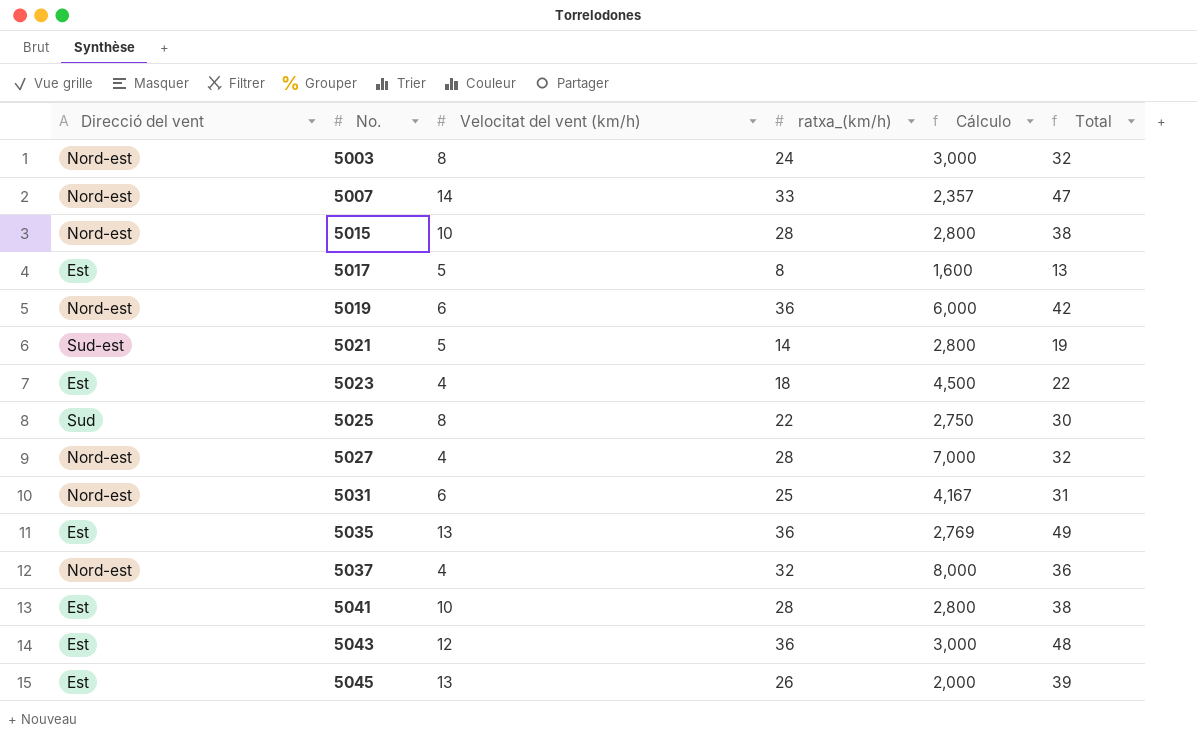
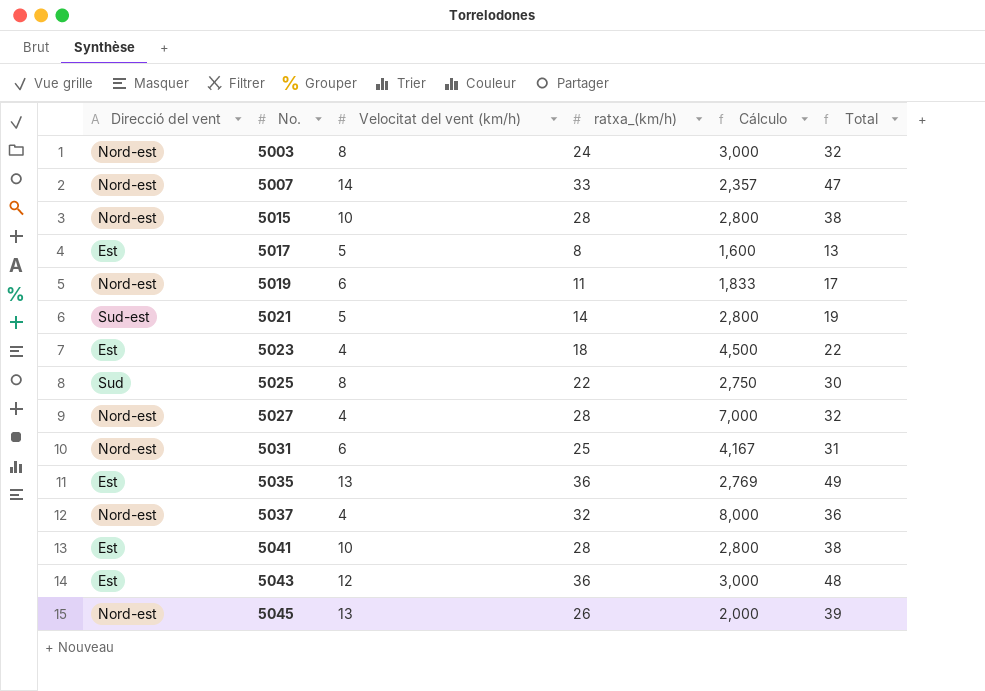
5019 | ratxa_(km/h): 36 -> 11
5019 | Cálculo: 6,000 -> 1,833
5019 | Total: 42 -> 17
5045 | Direcció del vent: Est -> Nord-est

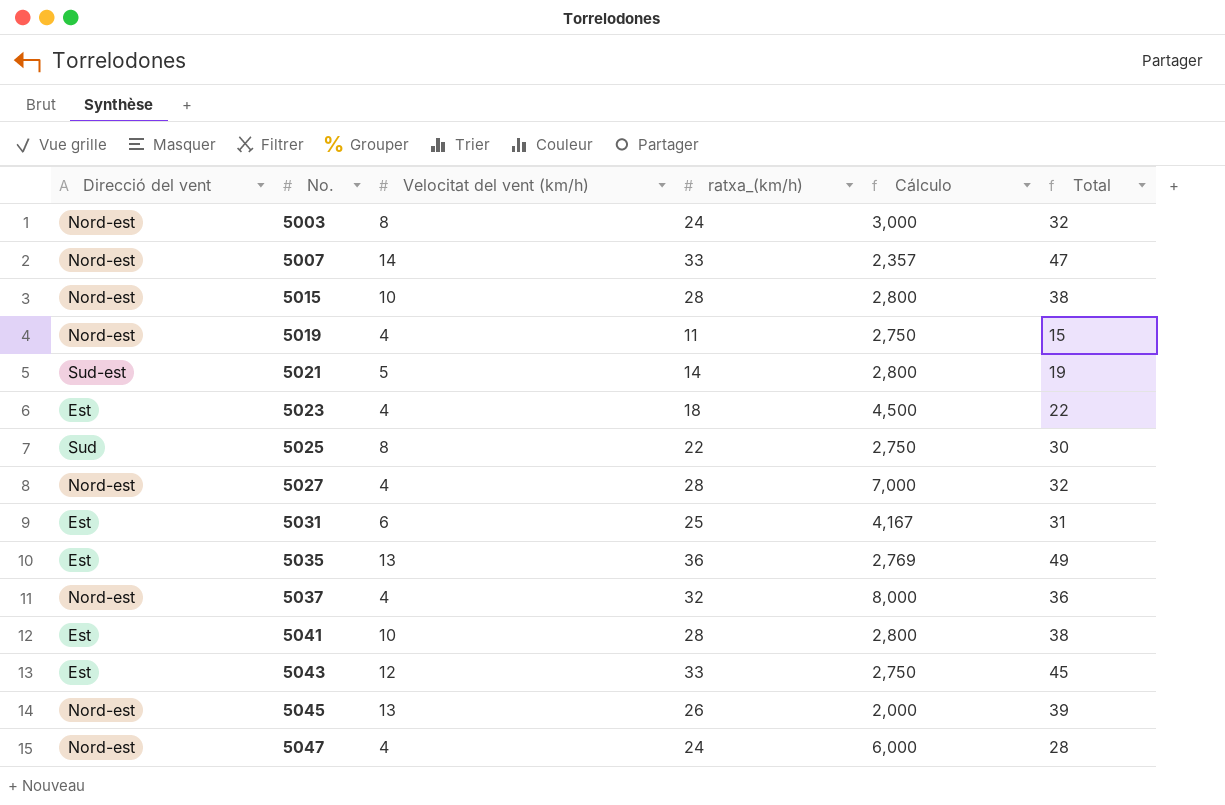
row 5017: Est | 5 | 8 | 1,600 | 13 -> none
5019 | Velocitat del vent (km/h): 6 -> 4
5019 | Cálculo: 1,833 -> 2,750
5019 | Total: 17 -> 15
5031 | Direcció del vent: Nord-est -> Est
5043 | ratxa_(km/h): 36 -> 33
5043 | Cálculo: 3,000 -> 2,750
5043 | Total: 48 -> 45
row 5047: none -> Nord-est | 4 | 24 | 6,000 | 28

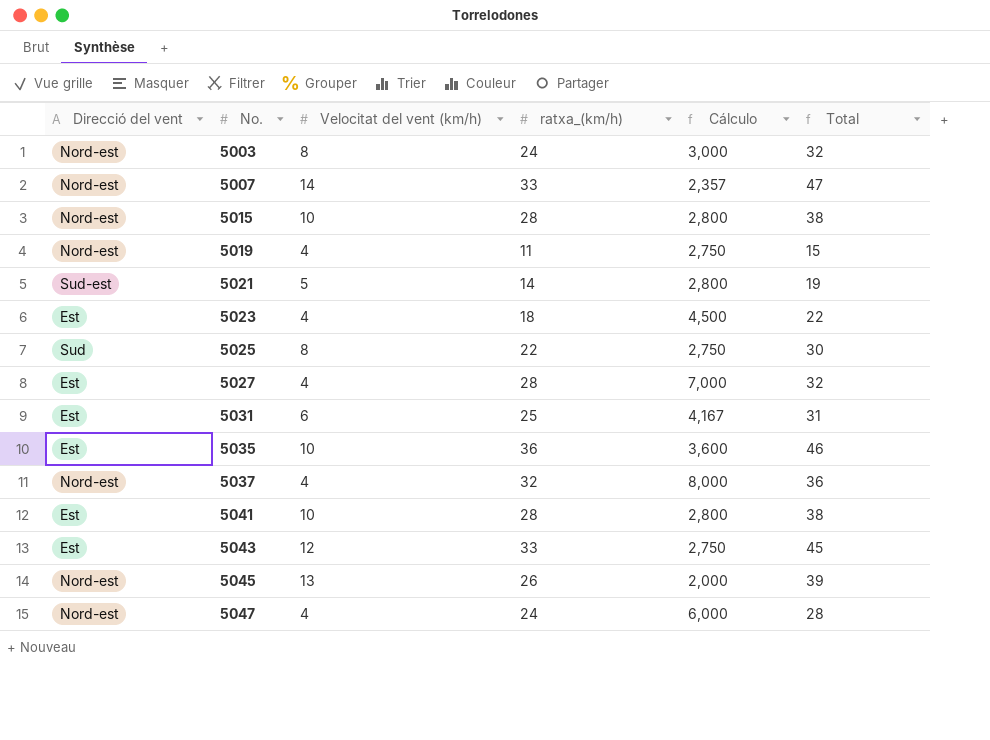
5027 | Direcció del vent: Nord-est -> Est
5035 | Velocitat del vent (km/h): 13 -> 10
5035 | Cálculo: 2,769 -> 3,600
5035 | Total: 49 -> 46

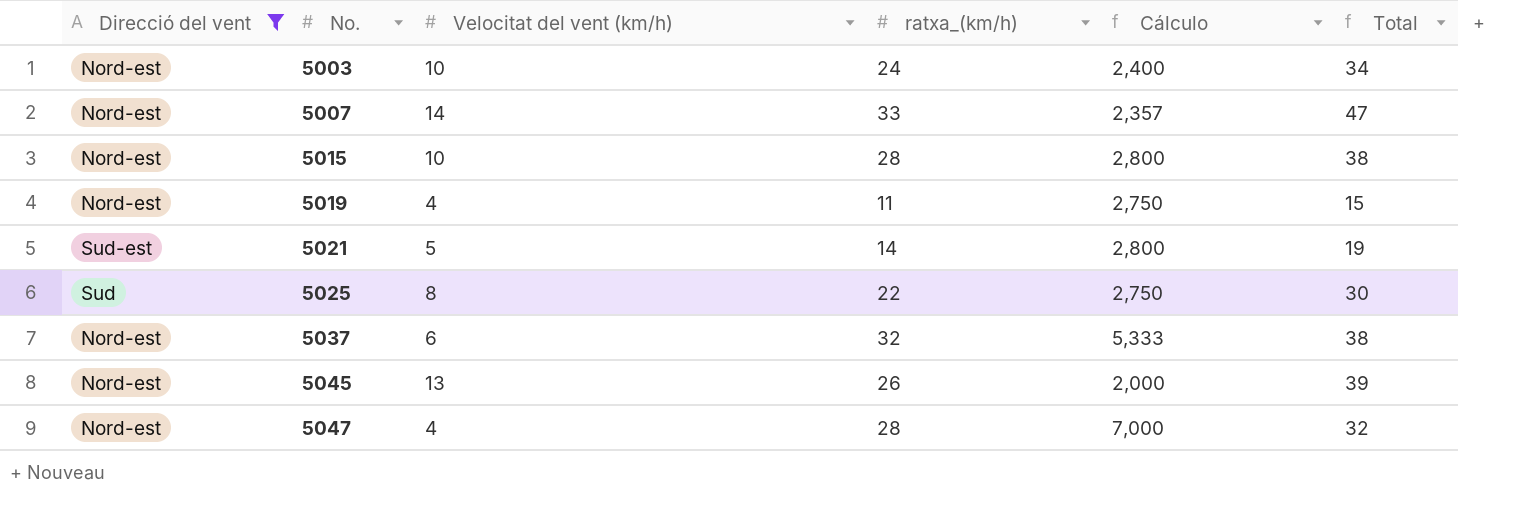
filter: none -> Direcció del vent != Est
5003 | Velocitat del vent (km/h): 8 -> 10
5003 | Cálculo: 3,000 -> 2,400
5003 | Total: 32 -> 34
5037 | Velocitat del vent (km/h): 4 -> 6
5037 | Cálculo: 8,000 -> 5,333
5037 | Total: 36 -> 38
5047 | ratxa_(km/h): 24 -> 28
5047 | Cálculo: 6,000 -> 7,000
5047 | Total: 28 -> 32

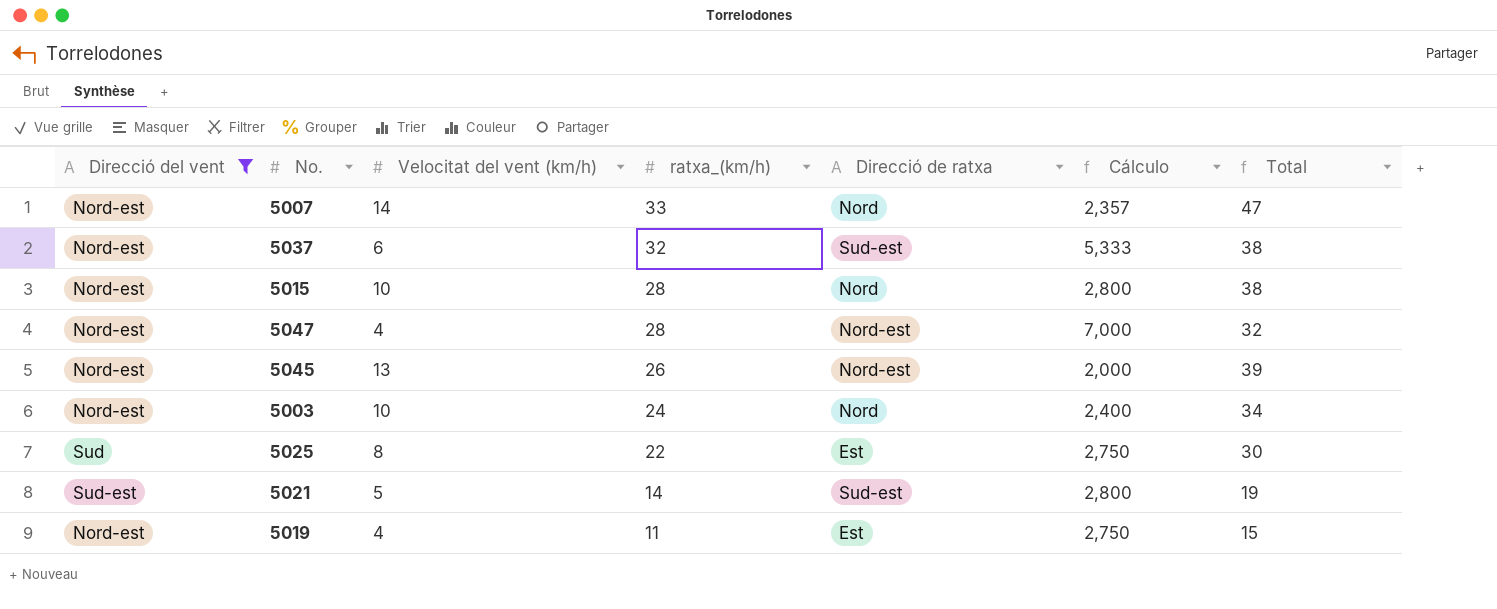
row order: No. ascending -> ratxa_(km/h) descending
column Direcció de ratxa | position: none -> 5

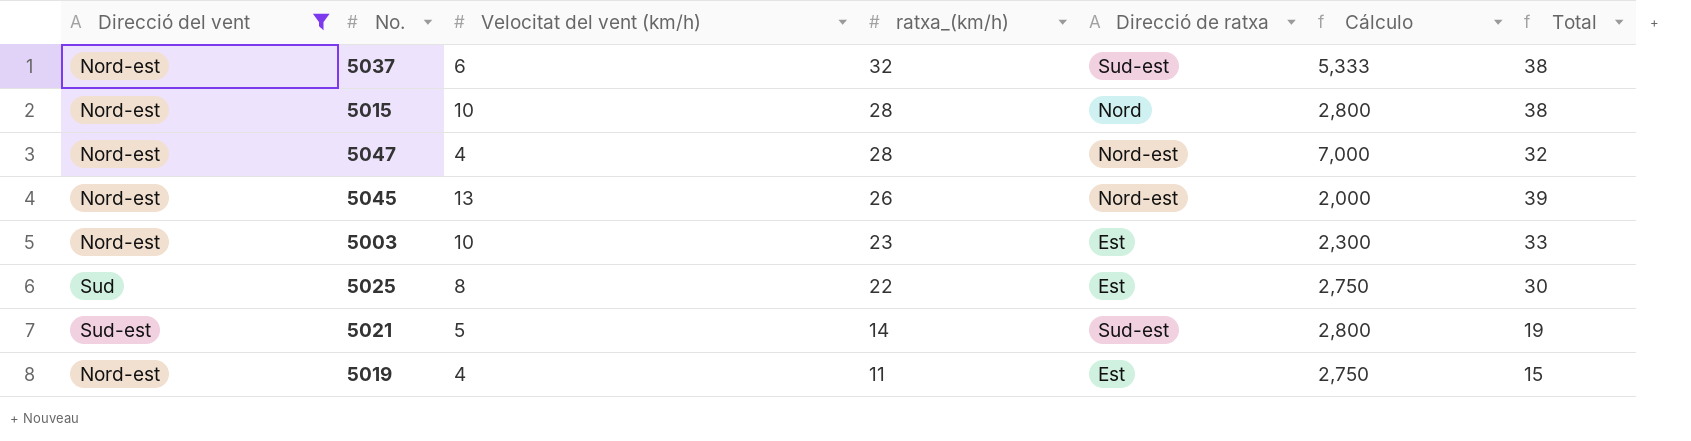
row 5007: Nord-est | 14 | 33 | Nord | 2,357 | 47 -> none
5003 | ratxa_(km/h): 24 -> 23
5003 | Direcció de ratxa: Nord -> Est
5003 | Cálculo: 2,400 -> 2,300
5003 | Total: 34 -> 33

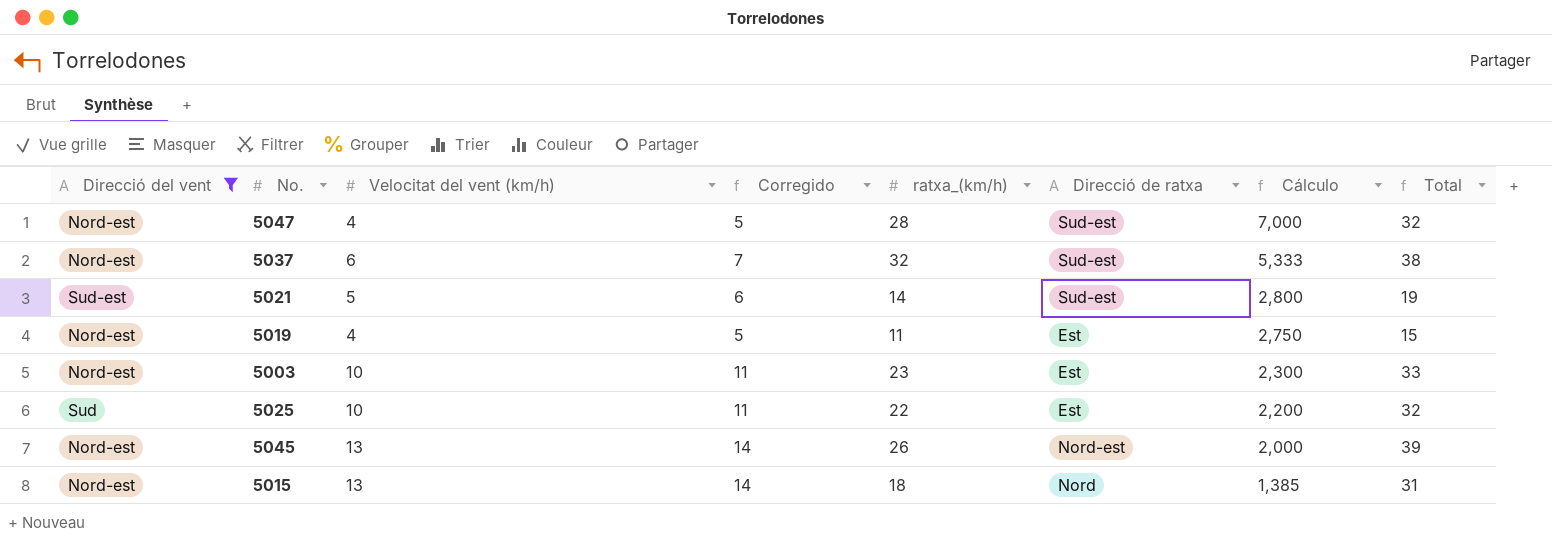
row order: ratxa_(km/h) descending -> Cálculo descending
column Corregido | formula: none -> [Velocitat del vent (km/h)] + 1
5047 | Direcció de ratxa: Nord-est -> Sud-est
5025 | Velocitat del vent (km/h): 8 -> 10
5025 | Cálculo: 2,750 -> 2,200
5025 | Total: 30 -> 32
5015 | Velocitat del vent (km/h): 10 -> 13
5015 | ratxa_(km/h): 28 -> 18
5015 | Cálculo: 2,800 -> 1,385
5015 | Total: 38 -> 31

